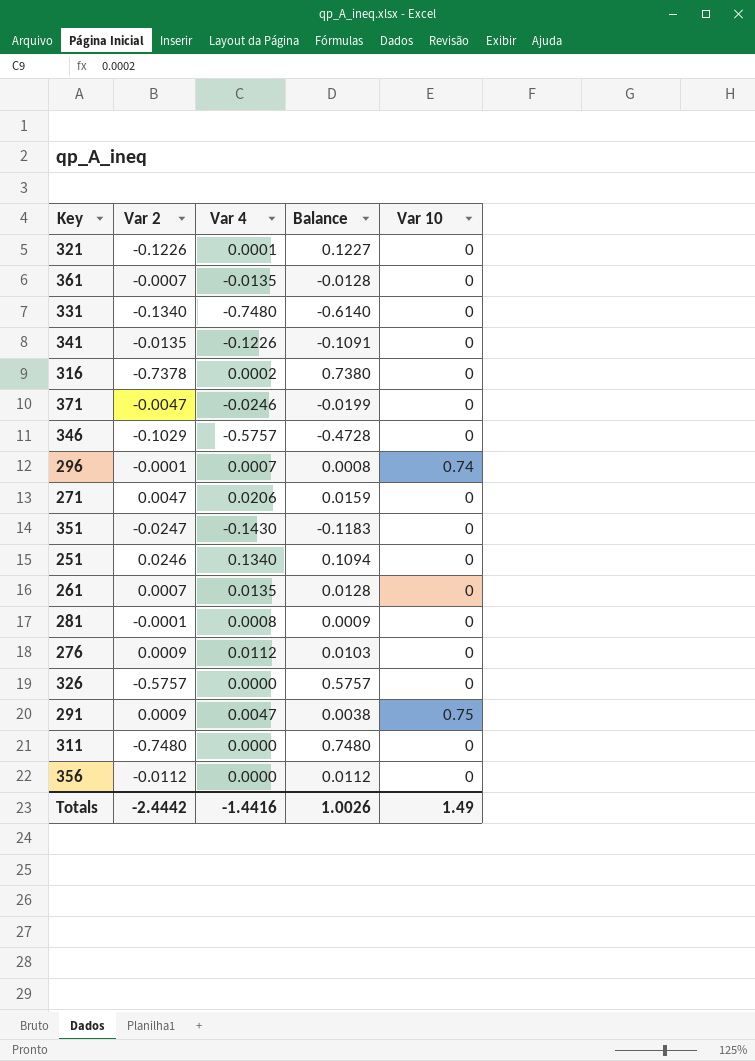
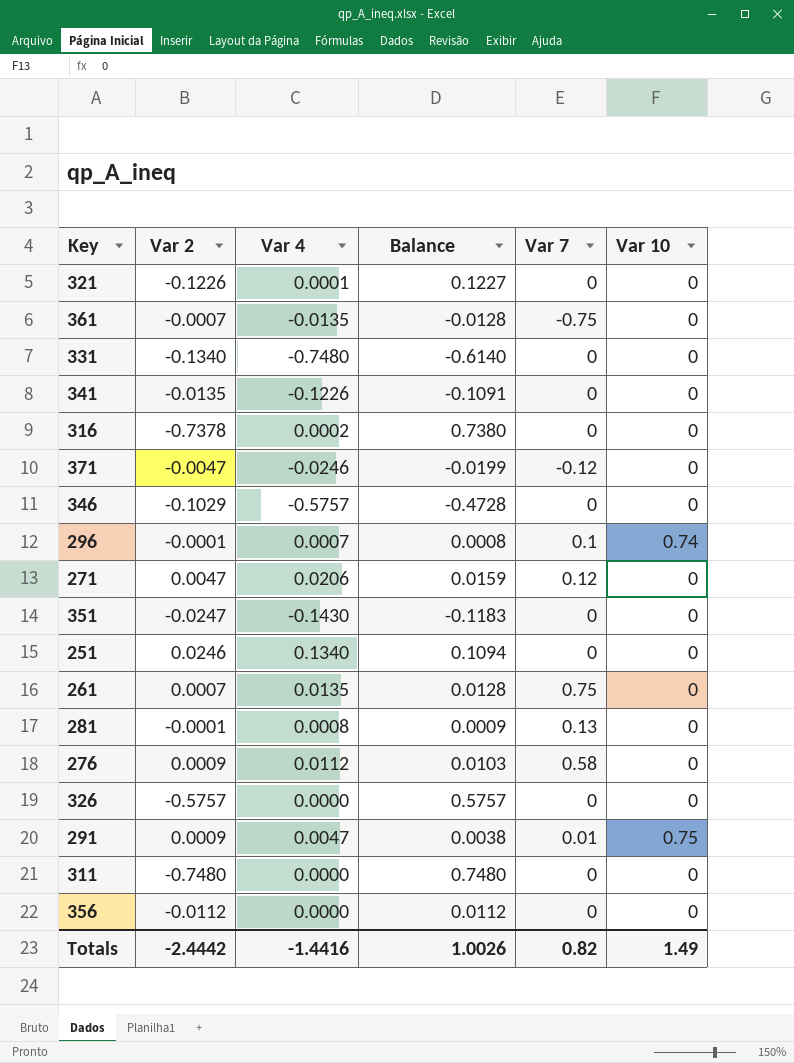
column Var 7 | position: none -> 5

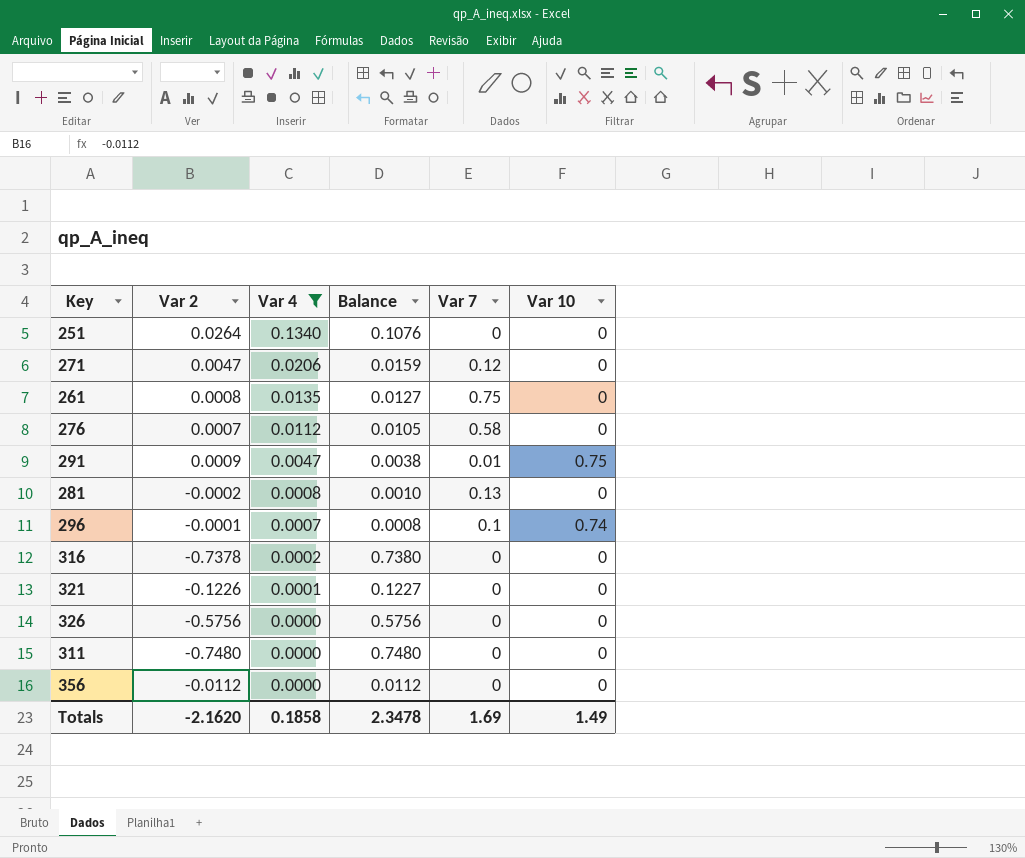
filter: none -> Var 4 >= 0.0000
row order: none -> Var 4 descending
251 | Var 2: 0.0246 -> 0.0264
251 | Balance: 0.1094 -> 0.1076
261 | Var 2: 0.0007 -> 0.0008
261 | Balance: 0.0128 -> 0.0127
276 | Var 2: 0.0009 -> 0.0007
276 | Balance: 0.0103 -> 0.0105
281 | Var 2: -0.0001 -> -0.0002
281 | Balance: 0.0009 -> 0.0010
326 | Var 2: -0.5757 -> -0.5756
326 | Balance: 0.5757 -> 0.5756
Totals | Var 2: -2.4442 -> -2.1620
Totals | Var 4: -1.4416 -> 0.1858
Totals | Balance: 1.0026 -> 2.3478
Totals | Var 7: 0.82 -> 1.69

